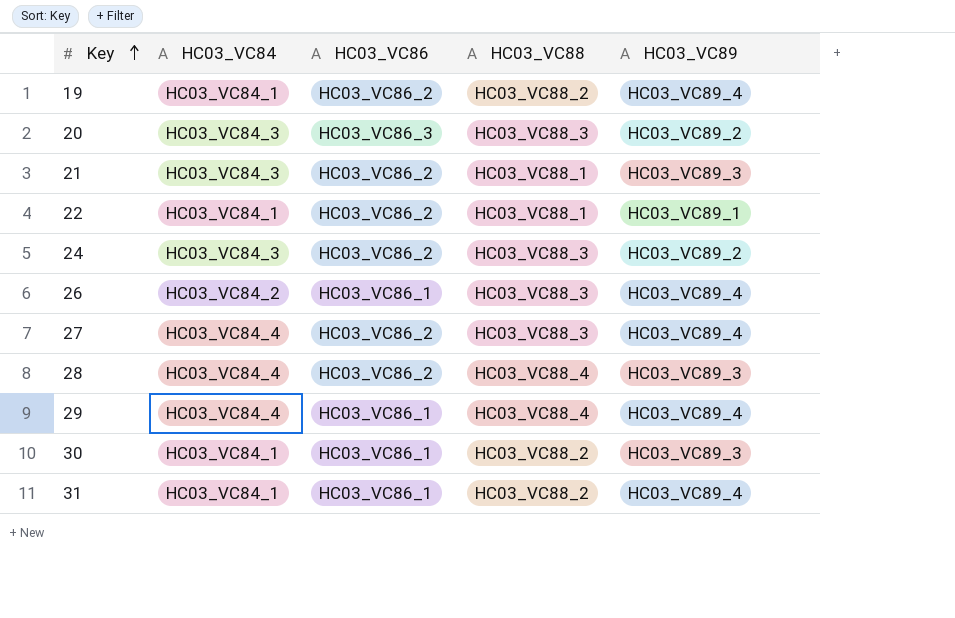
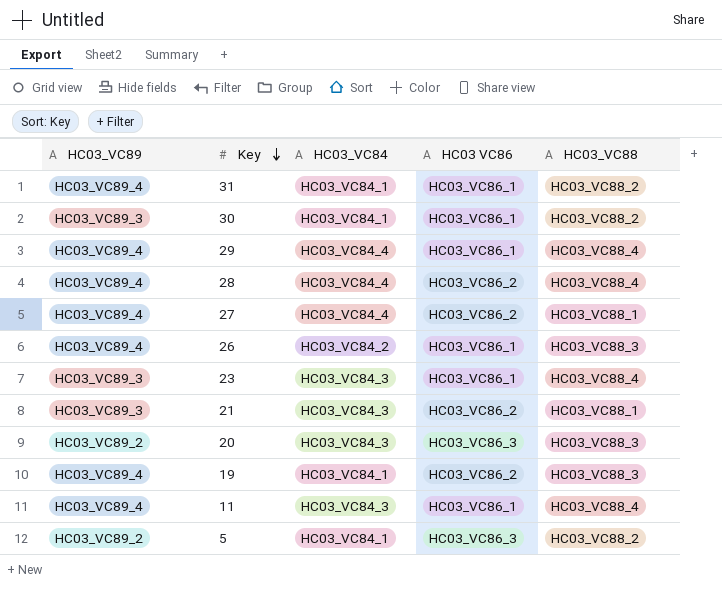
row order: Key ascending -> Key descending
column HC03_VC89 | position: 5 -> 1
column name: HC03_VC86 -> HC03 VC86
row 22: HC03_VC84_1 | HC03_VC86_2 | HC03_VC88_1 | HC03_VC89_1 -> none
row 24: HC03_VC84_3 | HC03_VC86_2 | HC03_VC88_3 | HC03_VC89_2 -> none
28 | HC03_VC89: HC03_VC89_3 -> HC03_VC89_4
27 | HC03_VC88: HC03_VC88_3 -> HC03_VC88_1
row 23: none -> HC03_VC89_3 | HC03_VC84_3 | HC03_VC86_1 | HC03_VC88_4
19 | HC03_VC88: HC03_VC88_2 -> HC03_VC88_3
row 11: none -> HC03_VC89_4 | HC03_VC84_3 | HC03_VC86_1 | HC03_VC88_4
row 5: none -> HC03_VC89_2 | HC03_VC84_1 | HC03_VC86_3 | HC03_VC88_2

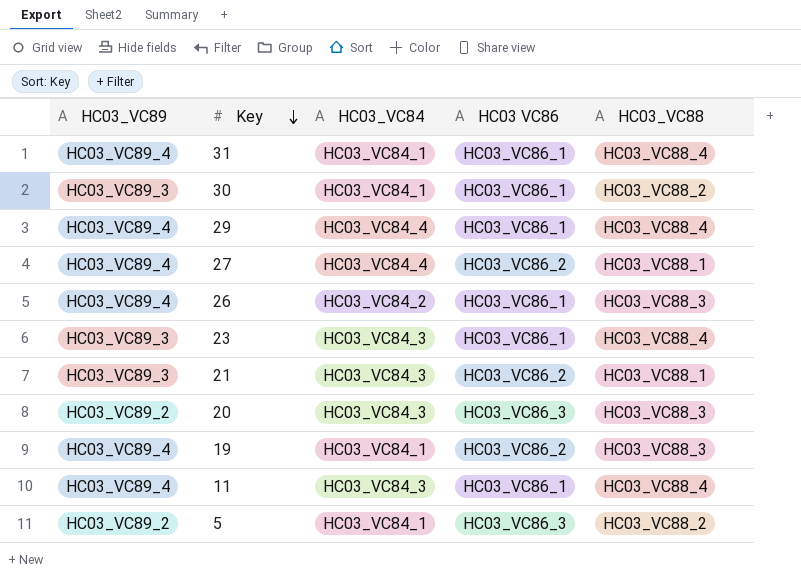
row 28: HC03_VC89_4 | HC03_VC84_4 | HC03_VC86_2 | HC03_VC88_4 -> none
31 | HC03_VC88: HC03_VC88_2 -> HC03_VC88_4

